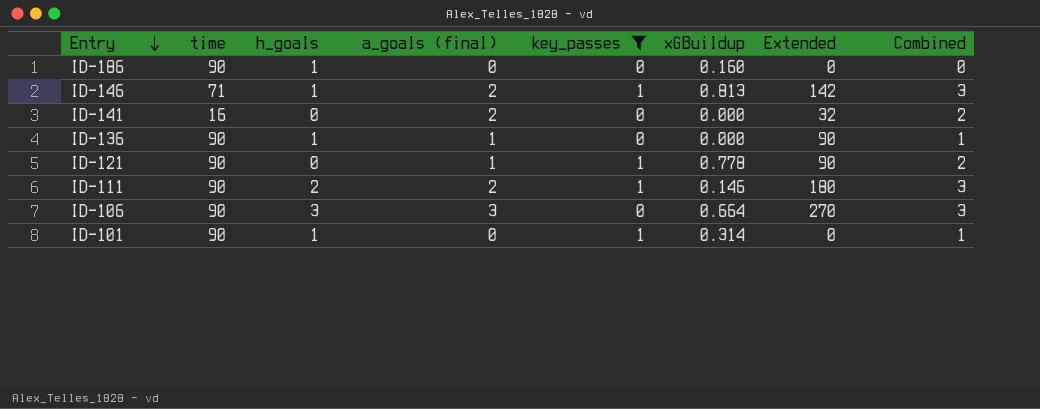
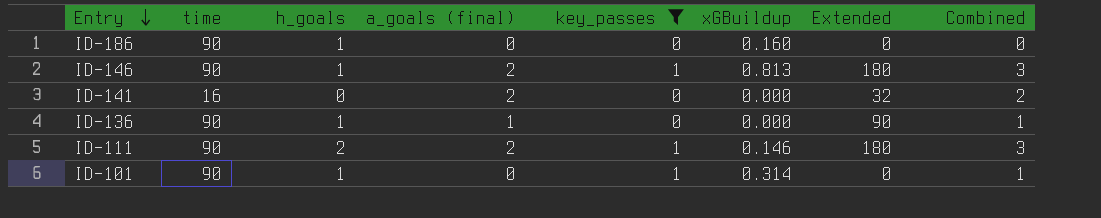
row ID-121: 90 | 0 | 1 | 1 | 0.778 | 90 | 2 -> none
row ID-106: 90 | 3 | 3 | 0 | 0.664 | 270 | 3 -> none
ID-146 | time: 71 -> 90
ID-146 | Extended: 142 -> 180

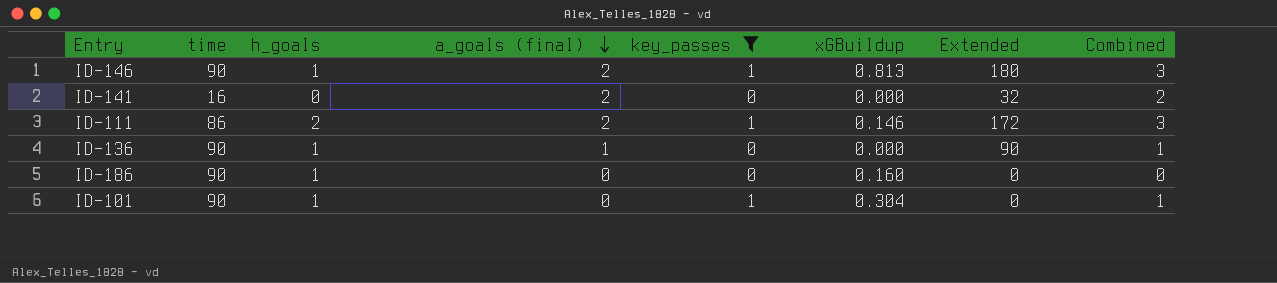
row order: Entry descending -> a_goals (final) descending
ID-111 | time: 90 -> 86
ID-111 | Extended: 180 -> 172
ID-101 | xGBuildup: 0.314 -> 0.304

